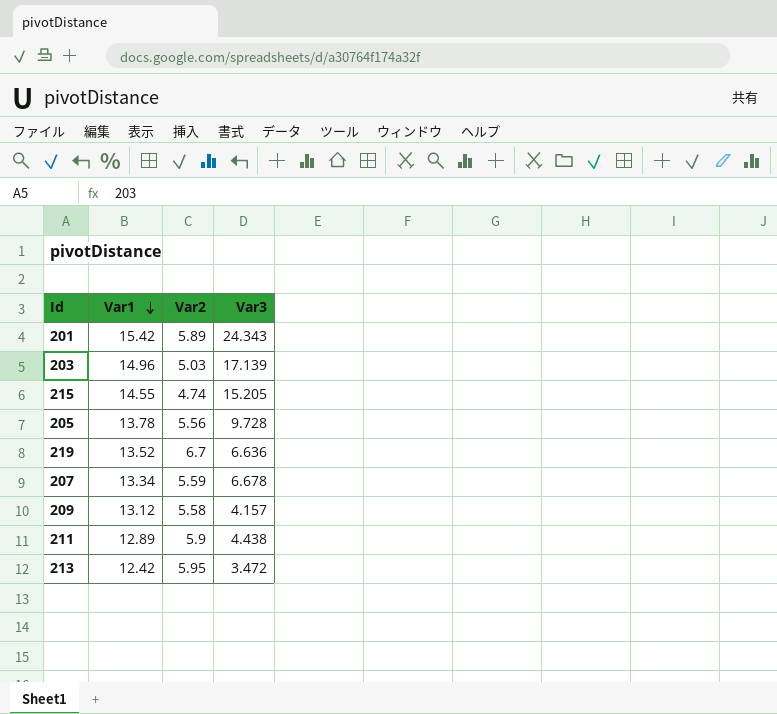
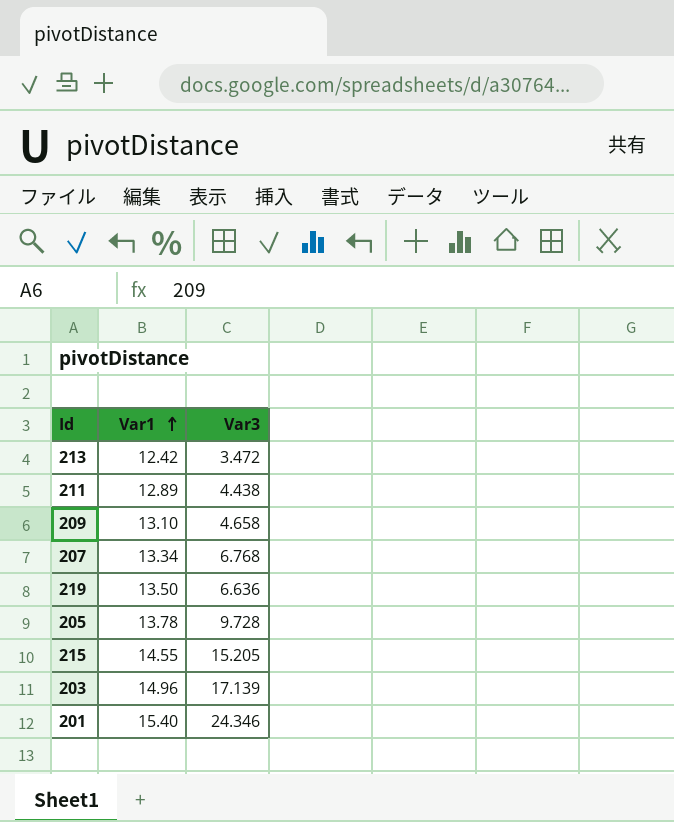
row order: Var1 descending -> Var1 ascending
column Var2 | position: 3 -> none
209 | Var1: 13.12 -> 13.10
209 | Var3: 4.157 -> 4.658
207 | Var3: 6.678 -> 6.768
219 | Var1: 13.52 -> 13.50
201 | Var1: 15.42 -> 15.40
201 | Var3: 24.343 -> 24.346

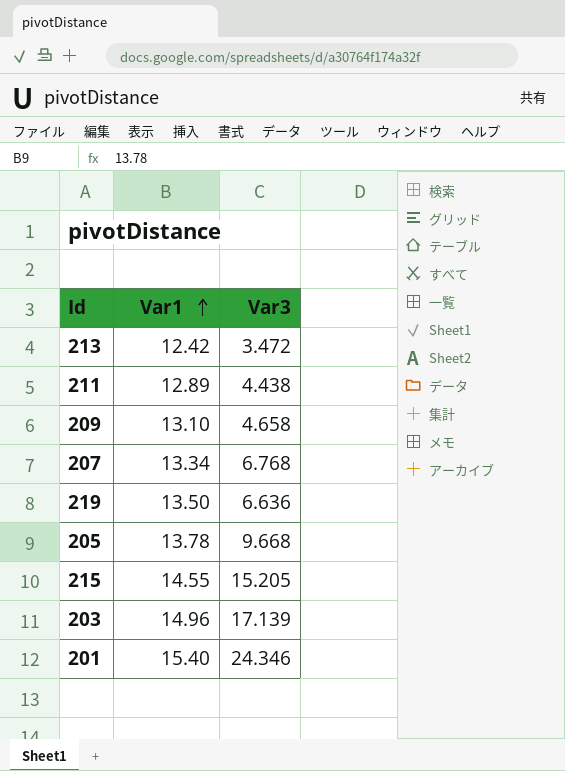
205 | Var3: 9.728 -> 9.668

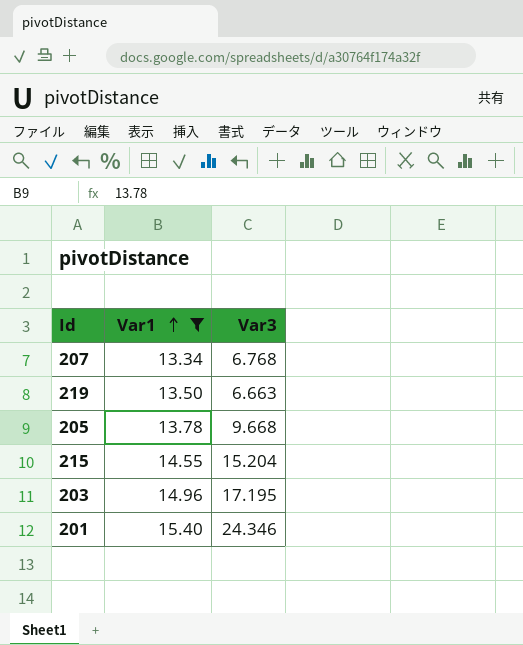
filter: none -> Var1 >= 13.34
219 | Var3: 6.636 -> 6.663
215 | Var3: 15.205 -> 15.204
203 | Var3: 17.139 -> 17.195

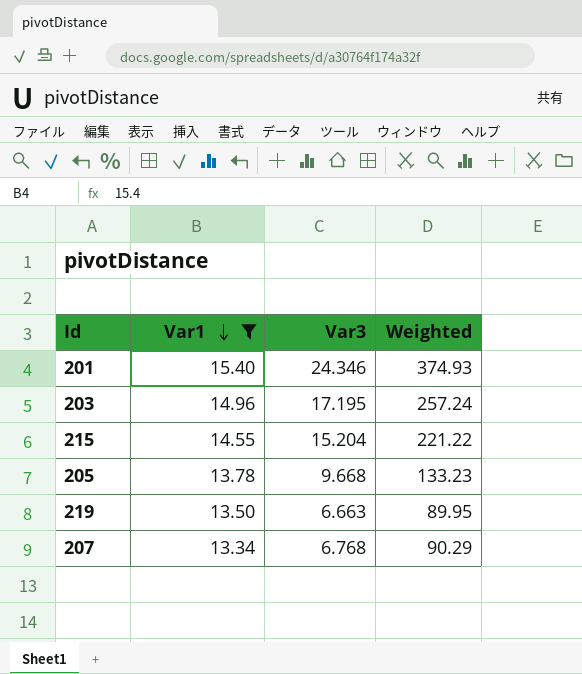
row order: Var1 ascending -> Var1 descending
column Weighted | formula: none -> [Var1] * [Var3]

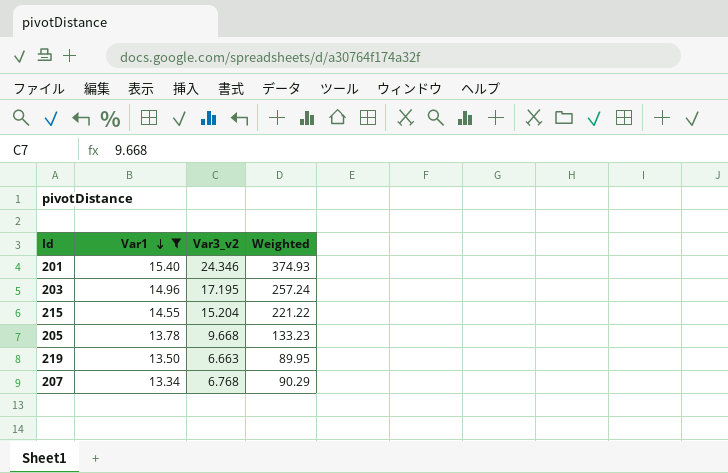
column name: Var3 -> Var3_v2

